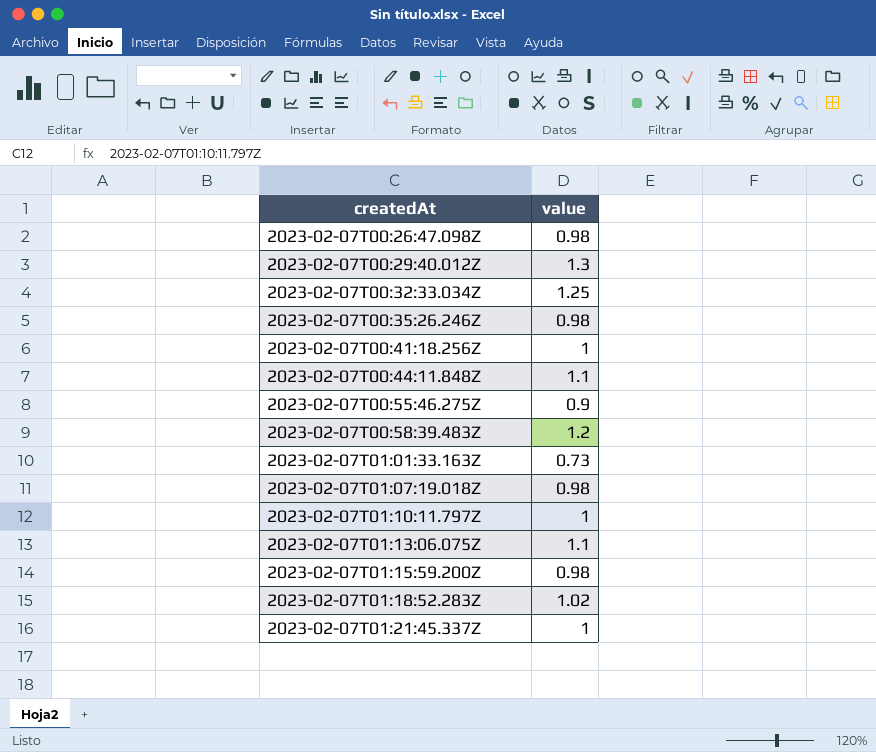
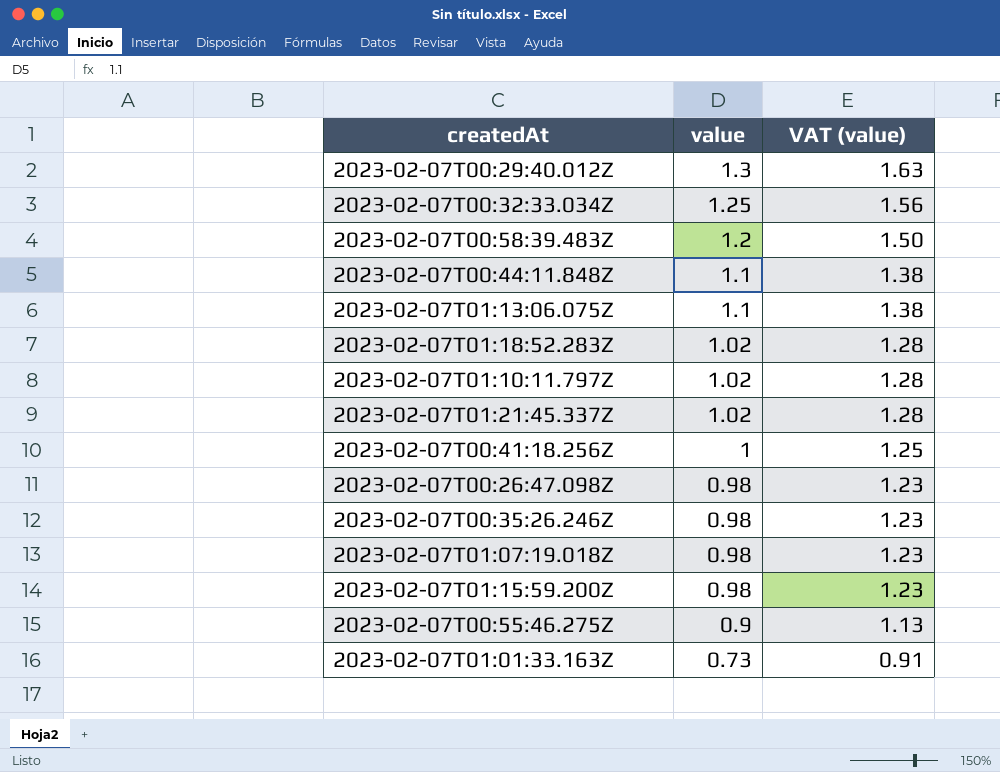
row order: createdAt ascending -> value descending
column VAT (value) | formula: none -> [value] * 1.25
2023-02-07T01:10:11.797Z | value: 1 -> 1.02
2023-02-07T01:21:45.337Z | value: 1 -> 1.02

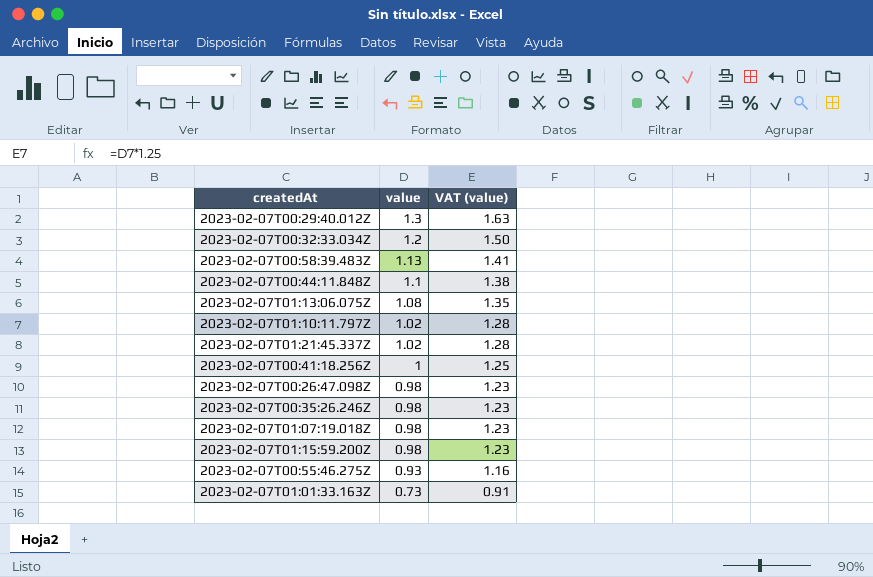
row 2023-02-07T01:18:52.283Z: 1.02 | 1.28 -> none
2023-02-07T00:32:33.034Z | value: 1.25 -> 1.2
2023-02-07T00:32:33.034Z | VAT (value): 1.56 -> 1.50
2023-02-07T00:58:39.483Z | value: 1.2 -> 1.13
2023-02-07T00:58:39.483Z | VAT (value): 1.50 -> 1.41
2023-02-07T01:13:06.075Z | value: 1.1 -> 1.08
2023-02-07T01:13:06.075Z | VAT (value): 1.38 -> 1.35
2023-02-07T00:55:46.275Z | value: 0.9 -> 0.93
2023-02-07T00:55:46.275Z | VAT (value): 1.13 -> 1.16

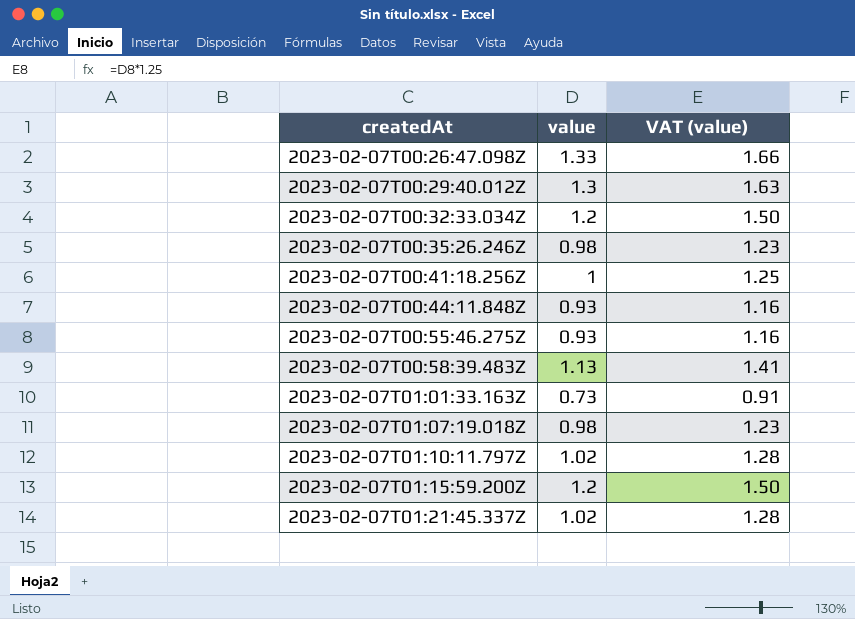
row order: value descending -> createdAt ascending
row 2023-02-07T01:13:06.075Z: 1.08 | 1.35 -> none
2023-02-07T00:26:47.098Z | value: 0.98 -> 1.33
2023-02-07T00:26:47.098Z | VAT (value): 1.23 -> 1.66
2023-02-07T00:44:11.848Z | value: 1.1 -> 0.93
2023-02-07T00:44:11.848Z | VAT (value): 1.38 -> 1.16
2023-02-07T01:15:59.200Z | value: 0.98 -> 1.2
2023-02-07T01:15:59.200Z | VAT (value): 1.23 -> 1.50

